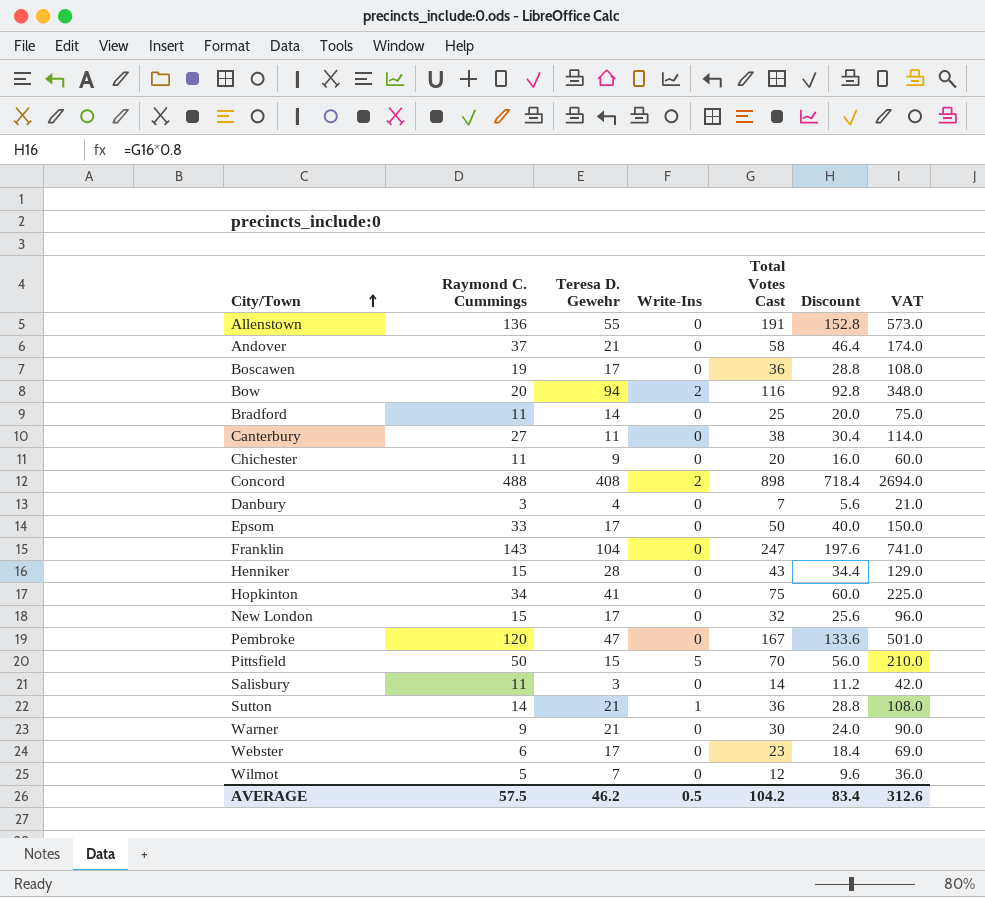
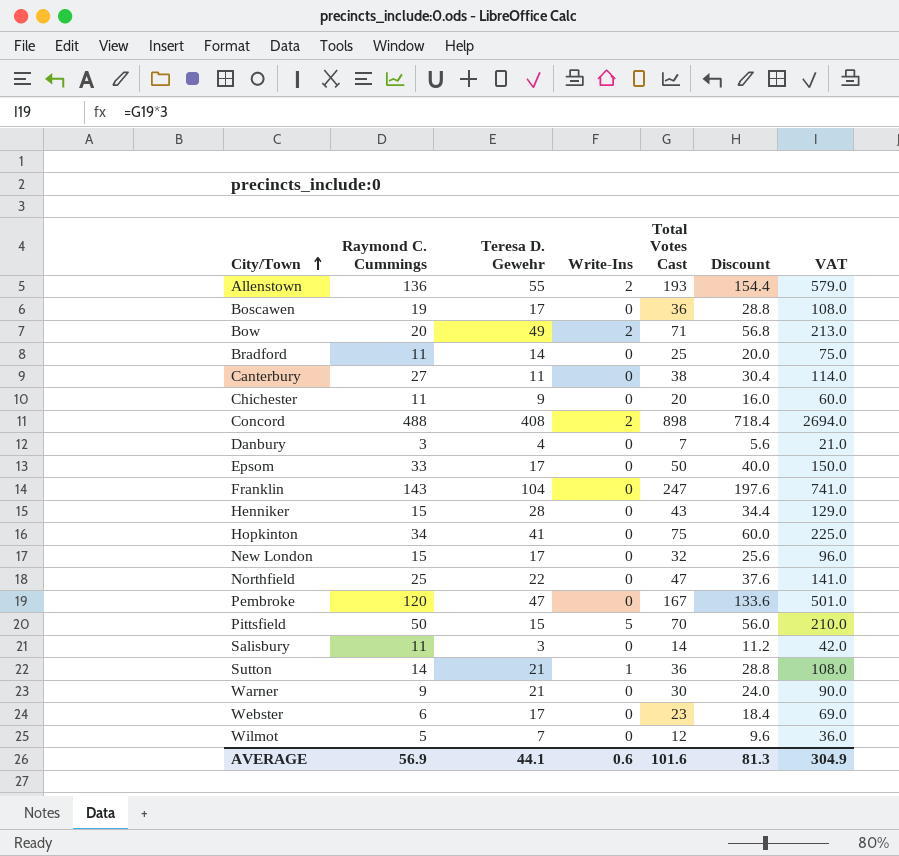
row Andover: 37 | 21 | 0 | 58 | 46.4 | 174.0 -> none
Allenstown | Write-Ins: 0 -> 2
Allenstown | Total Votes Cast: 191 -> 193
Allenstown | Discount: 152.8 -> 154.4
Allenstown | VAT: 573.0 -> 579.0
Bow | Teresa D. Gewehr: 94 -> 49
Bow | Total Votes Cast: 116 -> 71
Bow | Discount: 92.8 -> 56.8
Bow | VAT: 348.0 -> 213.0
row Northfield: none -> 25 | 22 | 0 | 47 | 37.6 | 141.0
AVERAGE | Raymond C. Cummings: 57.5 -> 56.9
AVERAGE | Teresa D. Gewehr: 46.2 -> 44.1
AVERAGE | Write-Ins: 0.5 -> 0.6
AVERAGE | Total Votes Cast: 104.2 -> 101.6
AVERAGE | Discount: 83.4 -> 81.3
AVERAGE | VAT: 312.6 -> 304.9

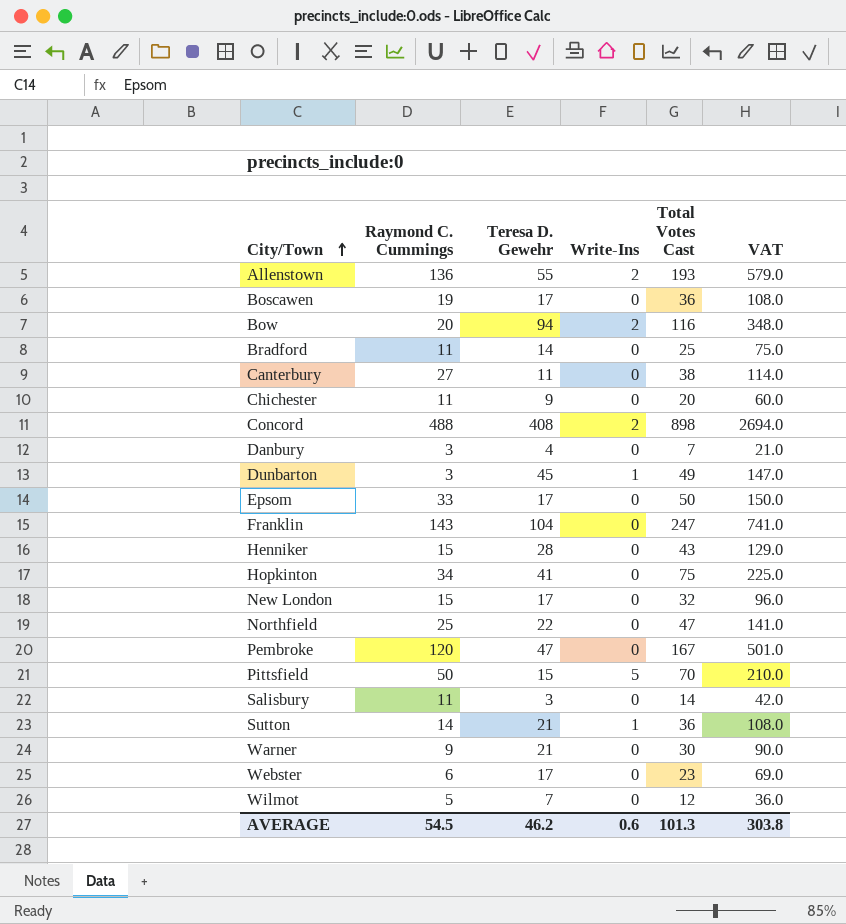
column Discount | formula: [Total Votes Cast] * 0.8 -> none
Bow | Teresa D. Gewehr: 49 -> 94
Bow | Total Votes Cast: 71 -> 116
Bow | VAT: 213.0 -> 348.0
row Dunbarton: none -> 3 | 45 | 1 | 49 | 147.0
AVERAGE | Raymond C. Cummings: 56.9 -> 54.5
AVERAGE | Teresa D. Gewehr: 44.1 -> 46.2
AVERAGE | Total Votes Cast: 101.6 -> 101.3
AVERAGE | VAT: 304.9 -> 303.8

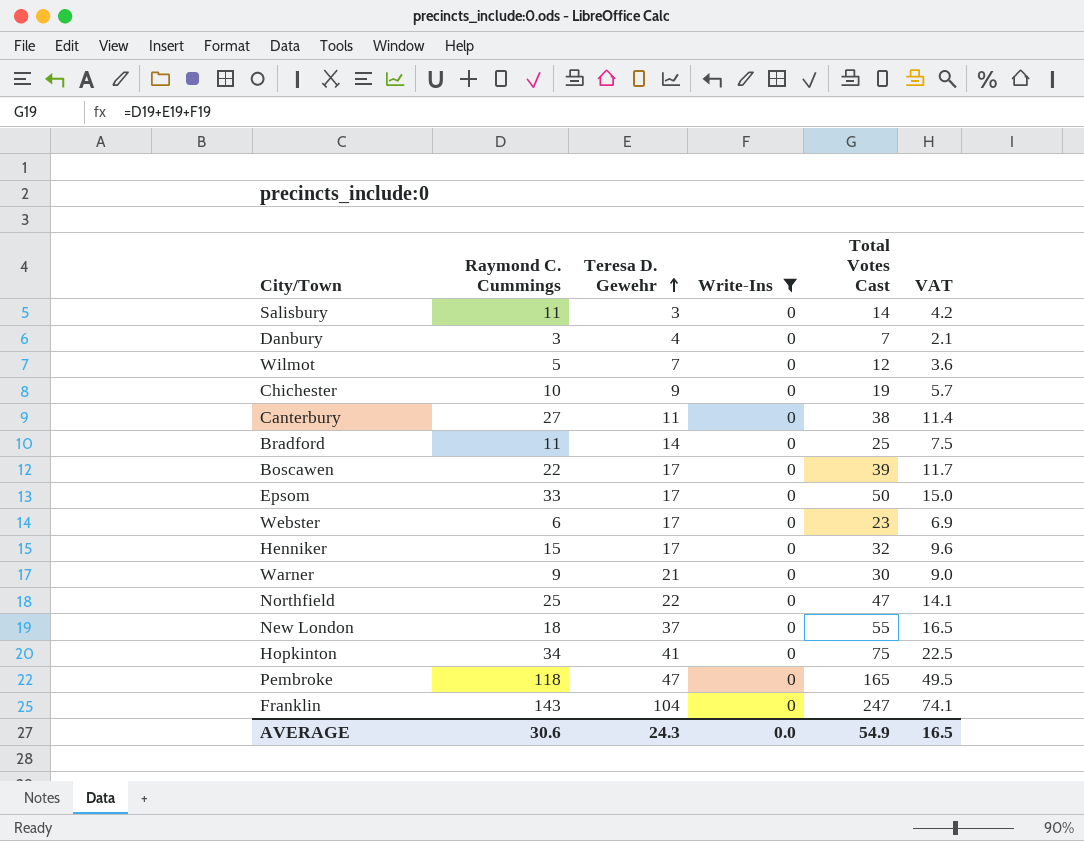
filter: none -> Write-Ins = 0
row order: City/Town ascending -> Teresa D. Gewehr ascending
column VAT | formula: [Total Votes Cast] * 3 -> [Total Votes Cast] * 0.3
Chichester | Raymond C. Cummings: 11 -> 10
Chichester | Total Votes Cast: 20 -> 19
Boscawen | Raymond C. Cummings: 19 -> 22
Boscawen | Total Votes Cast: 36 -> 39
Henniker | Teresa D. Gewehr: 28 -> 17
Henniker | Total Votes Cast: 43 -> 32
New London | Raymond C. Cummings: 15 -> 18
New London | Teresa D. Gewehr: 17 -> 37
New London | Total Votes Cast: 32 -> 55
Pembroke | Raymond C. Cummings: 120 -> 118
Pembroke | Total Votes Cast: 167 -> 165
AVERAGE | Raymond C. Cummings: 54.5 -> 30.6
AVERAGE | Teresa D. Gewehr: 46.2 -> 24.3
AVERAGE | Write-Ins: 0.6 -> 0.0
AVERAGE | Total Votes Cast: 101.3 -> 54.9
AVERAGE | VAT: 303.8 -> 16.5

